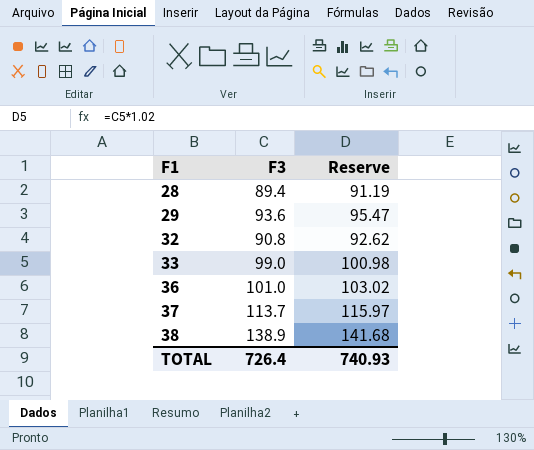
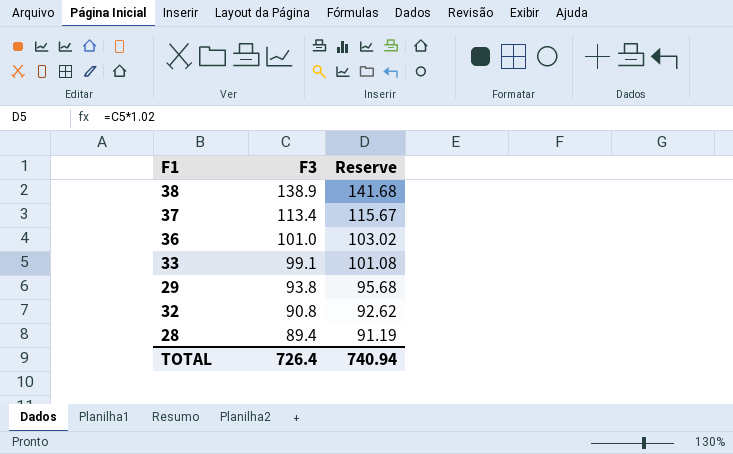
row order: F1 ascending -> F3 descending
37 | F3: 113.7 -> 113.4
37 | Reserve: 115.97 -> 115.67
33 | F3: 99.0 -> 99.1
33 | Reserve: 100.98 -> 101.08
29 | F3: 93.6 -> 93.8
29 | Reserve: 95.47 -> 95.68
TOTAL | Reserve: 740.93 -> 740.94

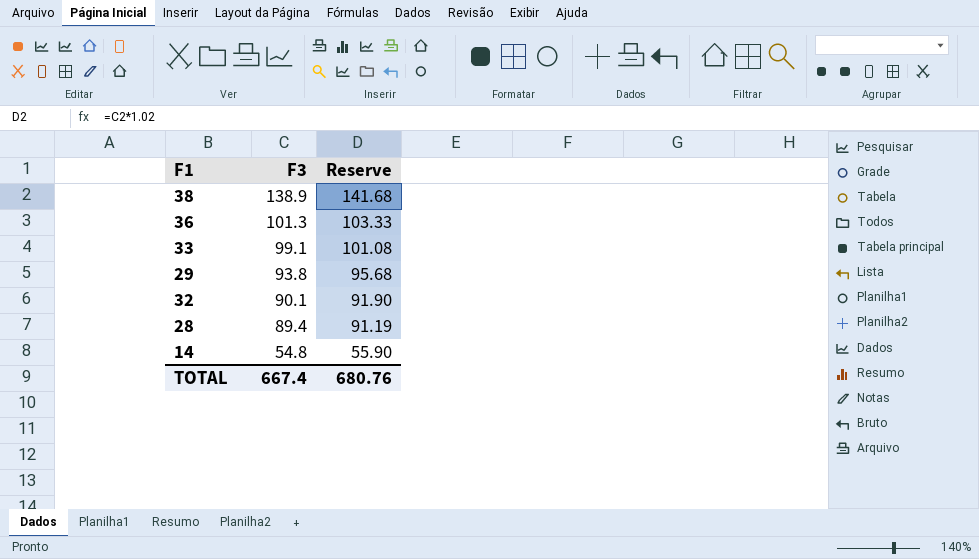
row 37: 113.4 | 115.67 -> none
36 | F3: 101.0 -> 101.3
36 | Reserve: 103.02 -> 103.33
32 | F3: 90.8 -> 90.1
32 | Reserve: 92.62 -> 91.90
row 14: none -> 54.8 | 55.90
TOTAL | F3: 726.4 -> 667.4
TOTAL | Reserve: 740.94 -> 680.76

